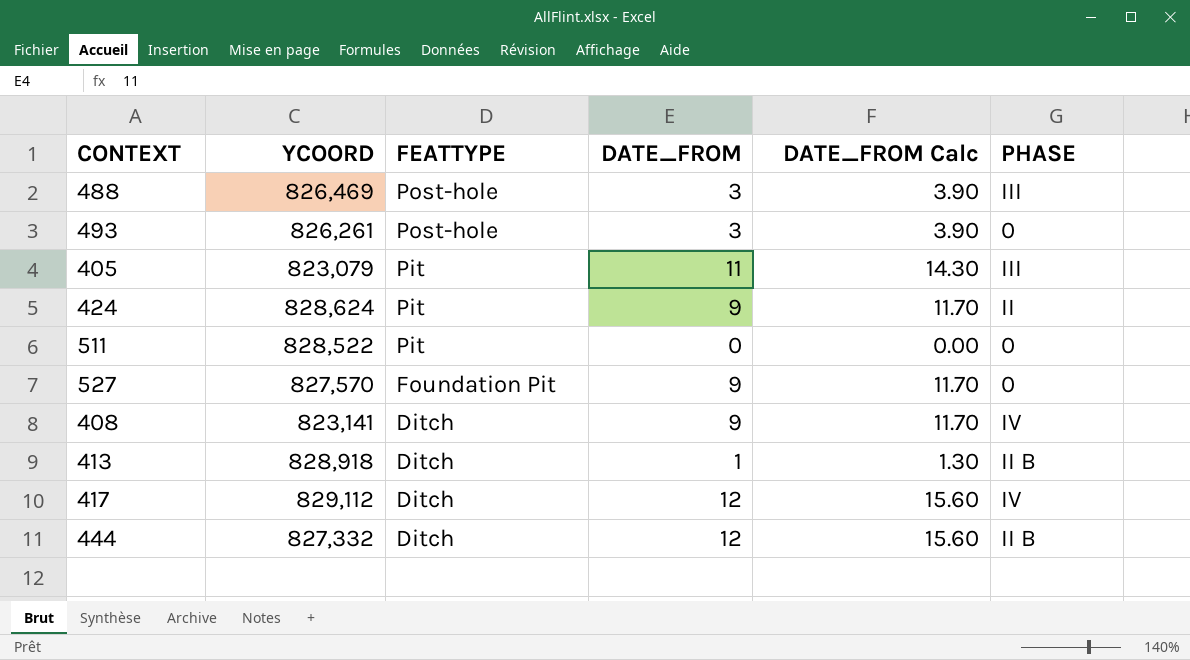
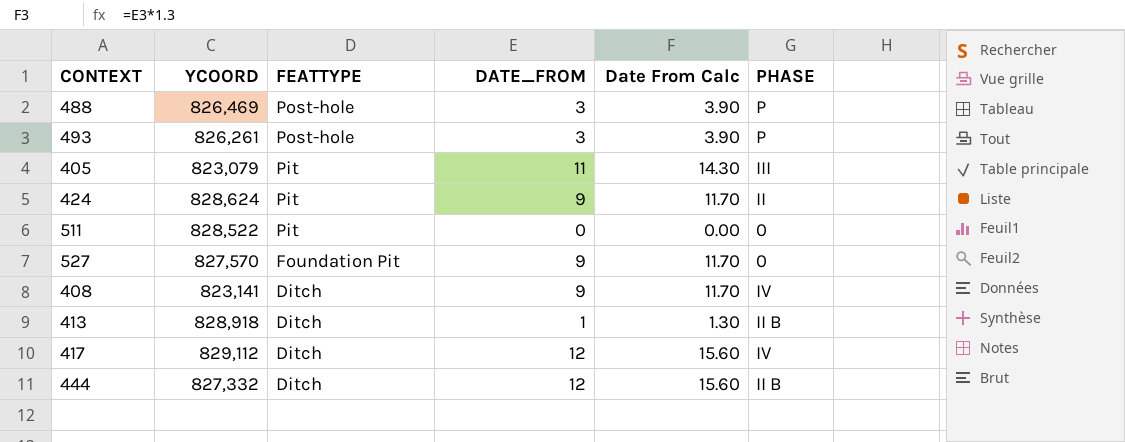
column name: DATE_FROM Calc -> Date From Calc
488 | PHASE: III -> P
493 | PHASE: 0 -> P

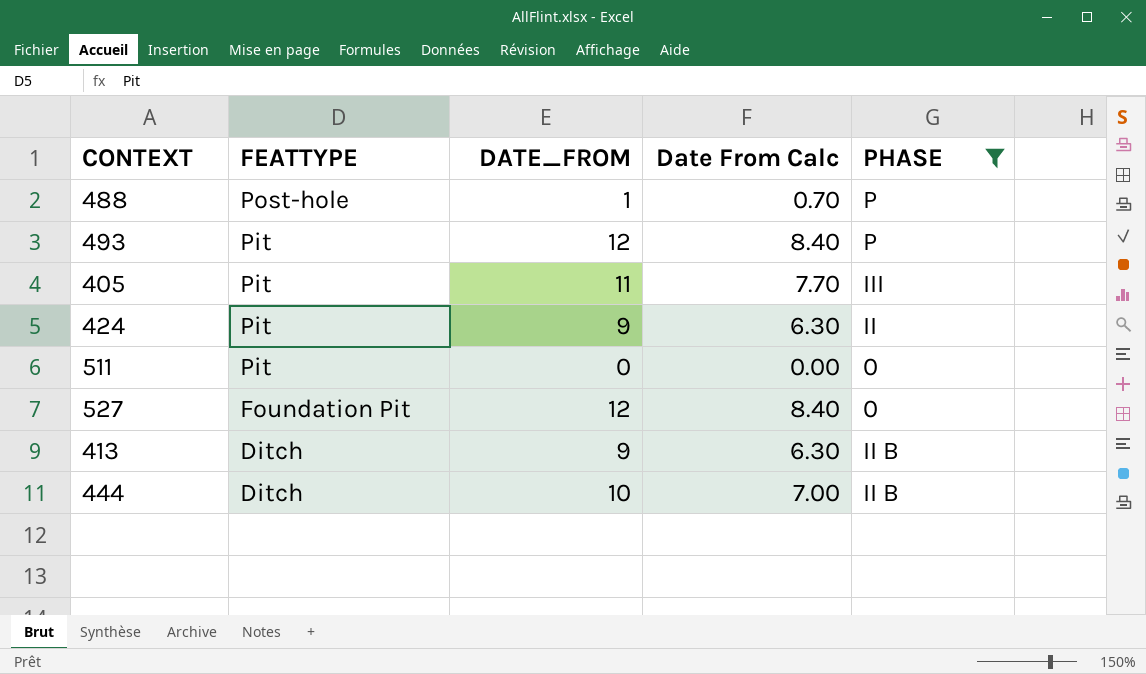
filter: none -> PHASE != IV
column YCOORD | position: 2 -> none
column Date From Calc | formula: [DATE_FROM] * 1.3 -> [DATE_FROM] * 0.7
488 | DATE_FROM: 3 -> 1
493 | FEATTYPE: Post-hole -> Pit
493 | DATE_FROM: 3 -> 12
527 | DATE_FROM: 9 -> 12
413 | DATE_FROM: 1 -> 9
444 | DATE_FROM: 12 -> 10

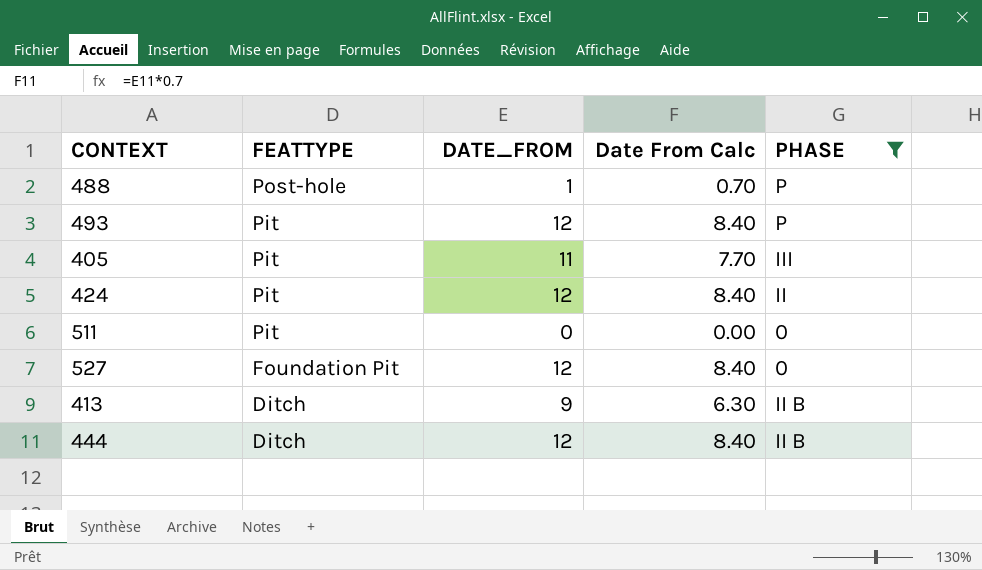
424 | DATE_FROM: 9 -> 12
424 | Date From Calc: 6.30 -> 8.40
444 | DATE_FROM: 10 -> 12
444 | Date From Calc: 7.00 -> 8.40

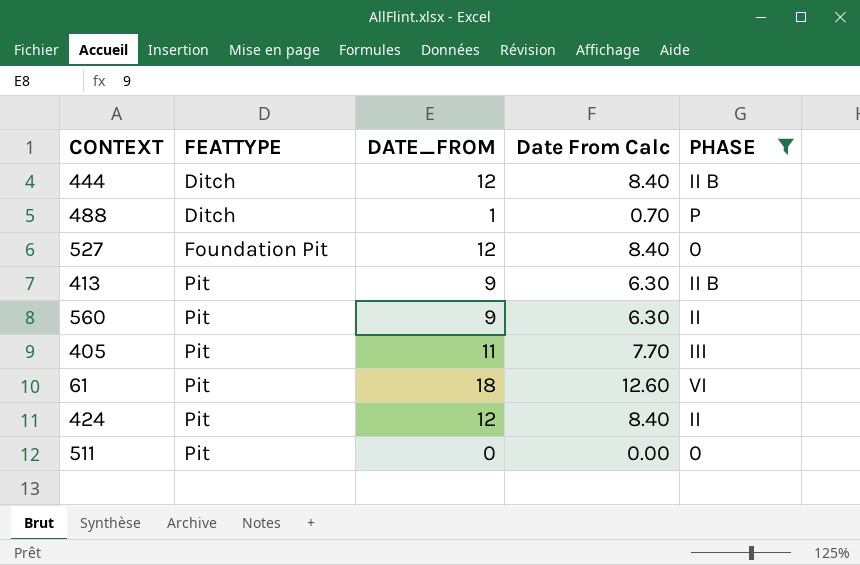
row order: FEATTYPE descending -> FEATTYPE ascending
row 493: Pit | 12 | 8.40 | P -> none
488 | FEATTYPE: Post-hole -> Ditch
413 | FEATTYPE: Ditch -> Pit
row 560: none -> Pit | 9 | 6.30 | II
row 61: none -> Pit | 18 | 12.60 | VI

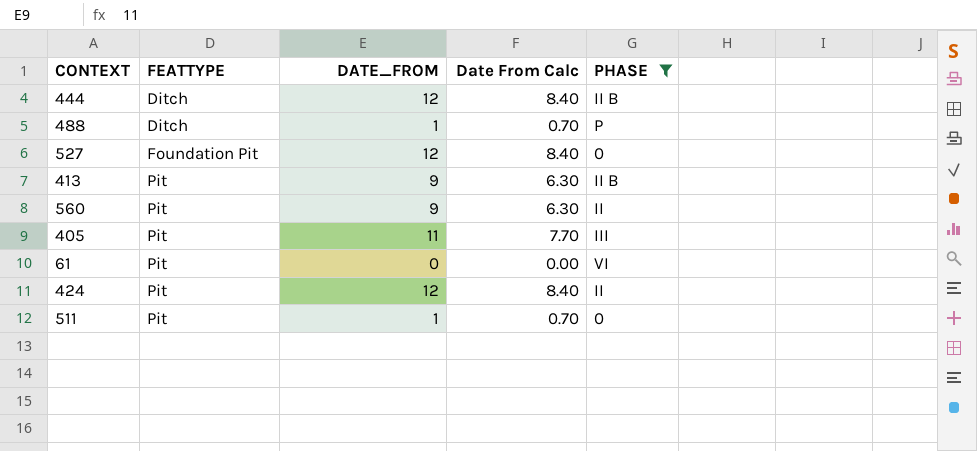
61 | DATE_FROM: 18 -> 0
61 | Date From Calc: 12.60 -> 0.00
511 | DATE_FROM: 0 -> 1
511 | Date From Calc: 0.00 -> 0.70

